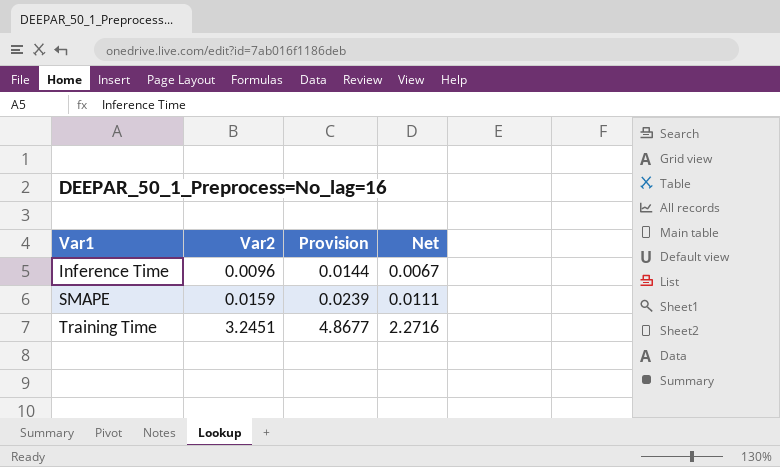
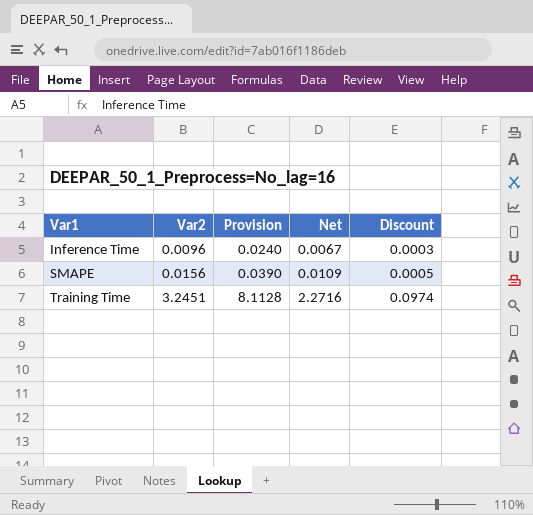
column Provision | formula: [Var2] * 1.5 -> [Var2] * 2.5
column Discount | formula: none -> [Var2] * 0.03
SMAPE | Var2: 0.0159 -> 0.0156
SMAPE | Net: 0.0111 -> 0.0109

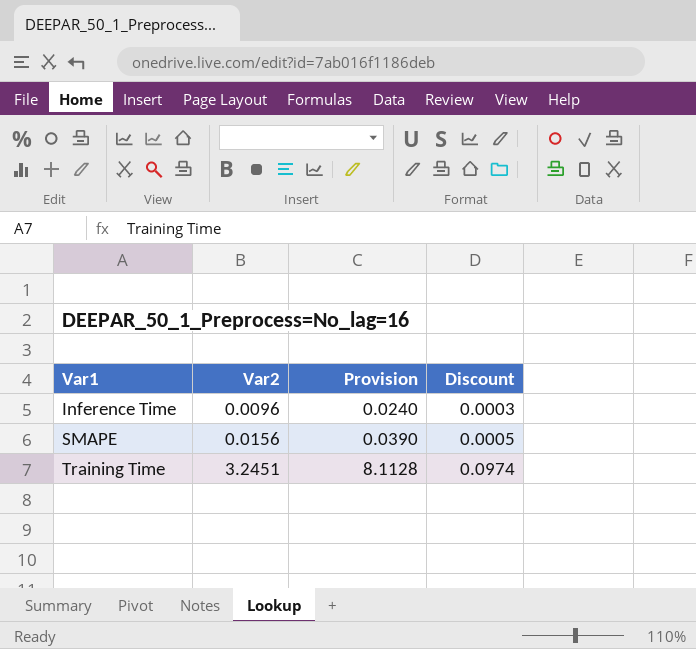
column Net | formula: [Var2] * 0.7 -> none

